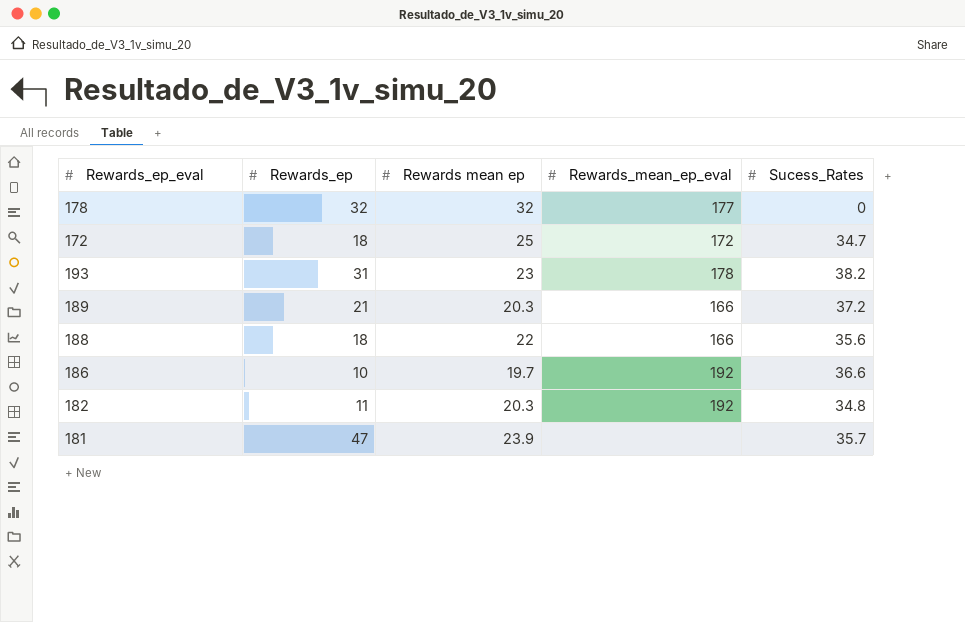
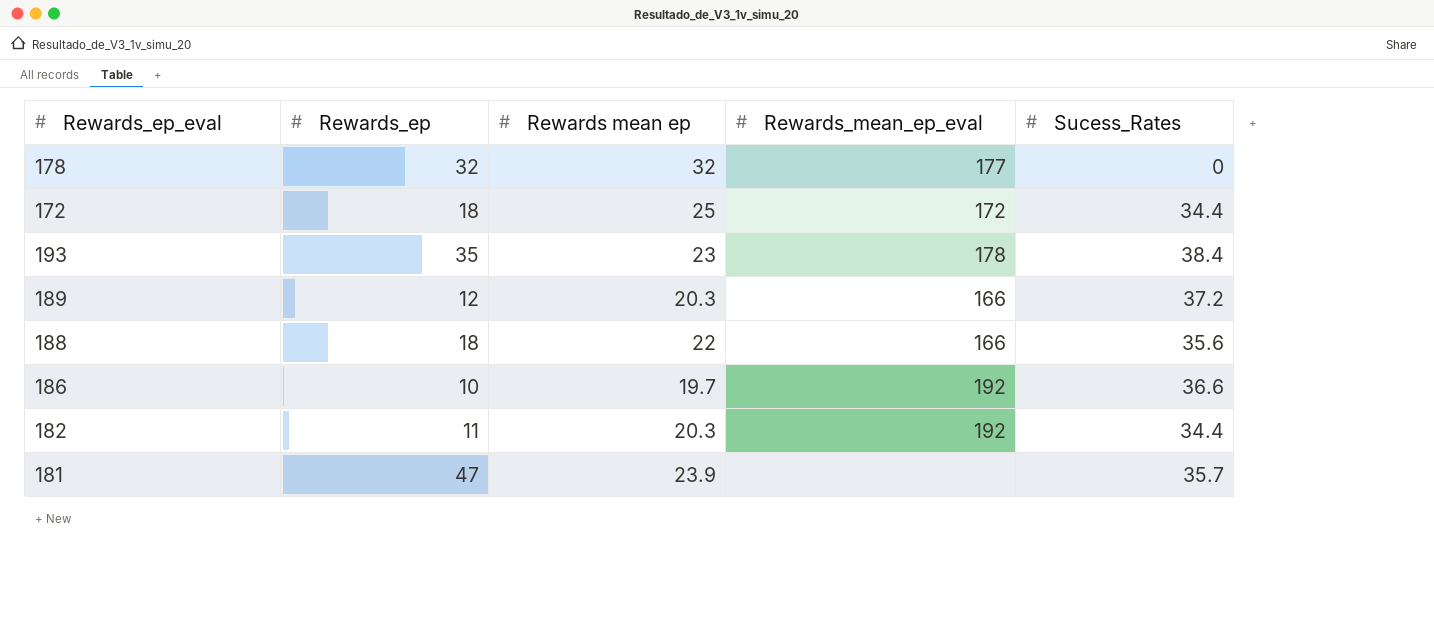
172 | Sucess_Rates: 34.7 -> 34.4
193 | Rewards_ep: 31 -> 35
193 | Sucess_Rates: 38.2 -> 38.4
189 | Rewards_ep: 21 -> 12
182 | Sucess_Rates: 34.8 -> 34.4

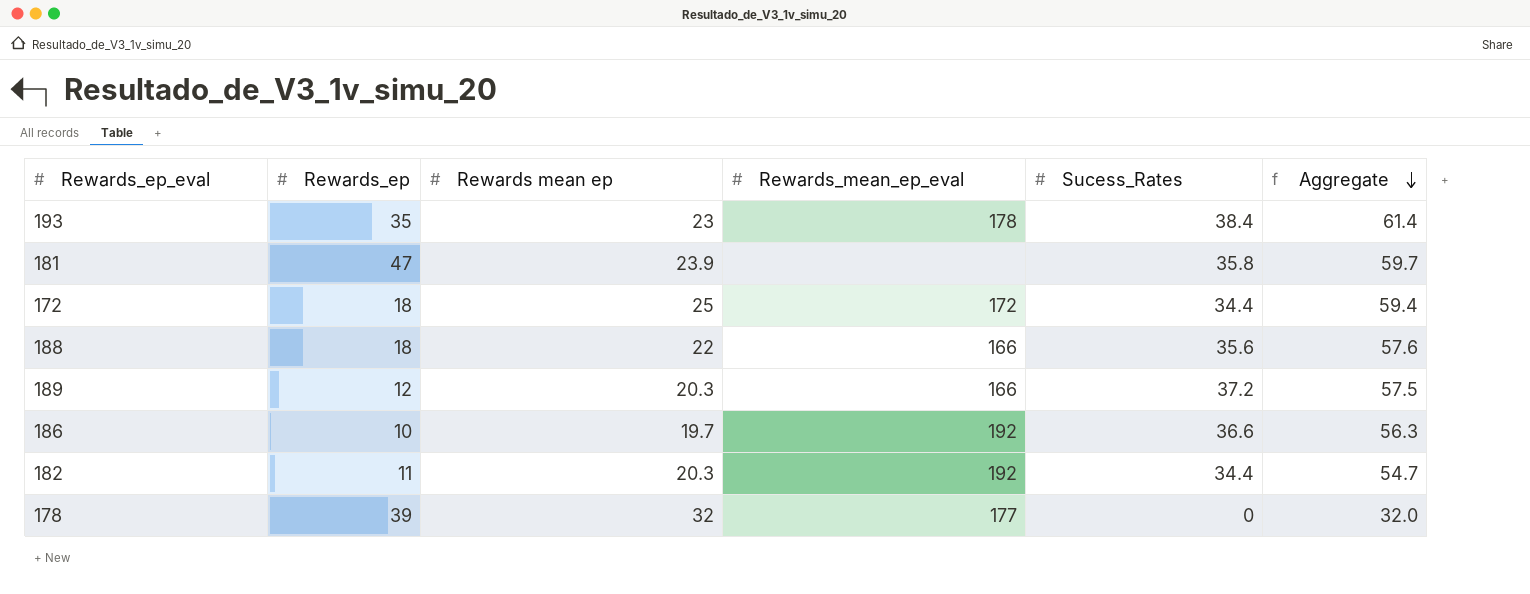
row order: none -> Aggregate descending
column Aggregate | formula: none -> [Rewards mean ep] + [Sucess_Rates]
181 | Sucess_Rates: 35.7 -> 35.8
178 | Rewards_ep: 32 -> 39

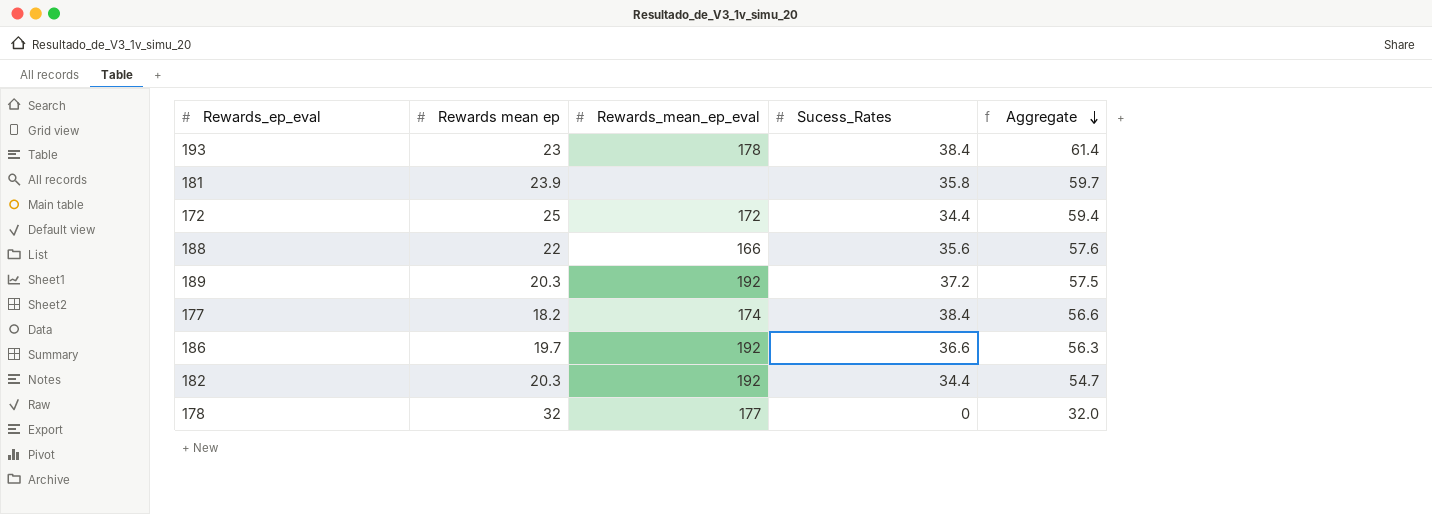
column Rewards_ep | position: 2 -> none
189 | Rewards_mean_ep_eval: 166 -> 192
row 177: none -> 18.2 | 174 | 38.4 | 56.6

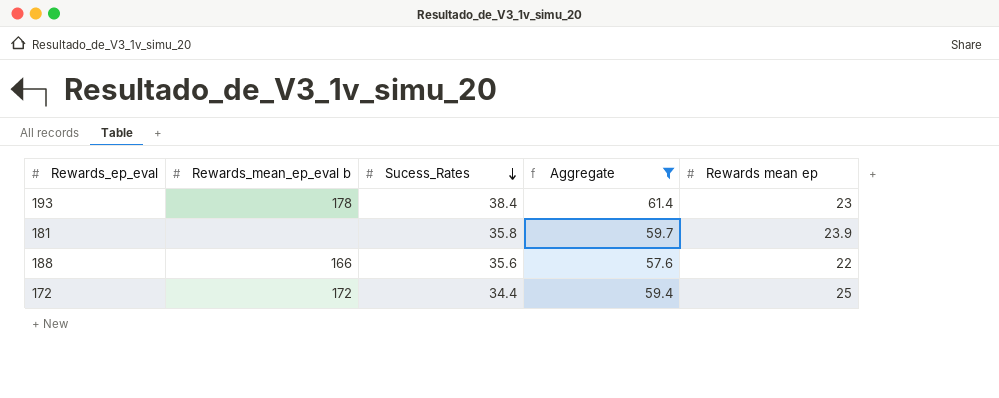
filter: none -> Aggregate >= 57.6
row order: Aggregate descending -> Sucess_Rates descending
column name: Rewards_mean_ep_eval -> Rewards_mean_ep_eval b
column Rewards mean ep | position: 2 -> 5

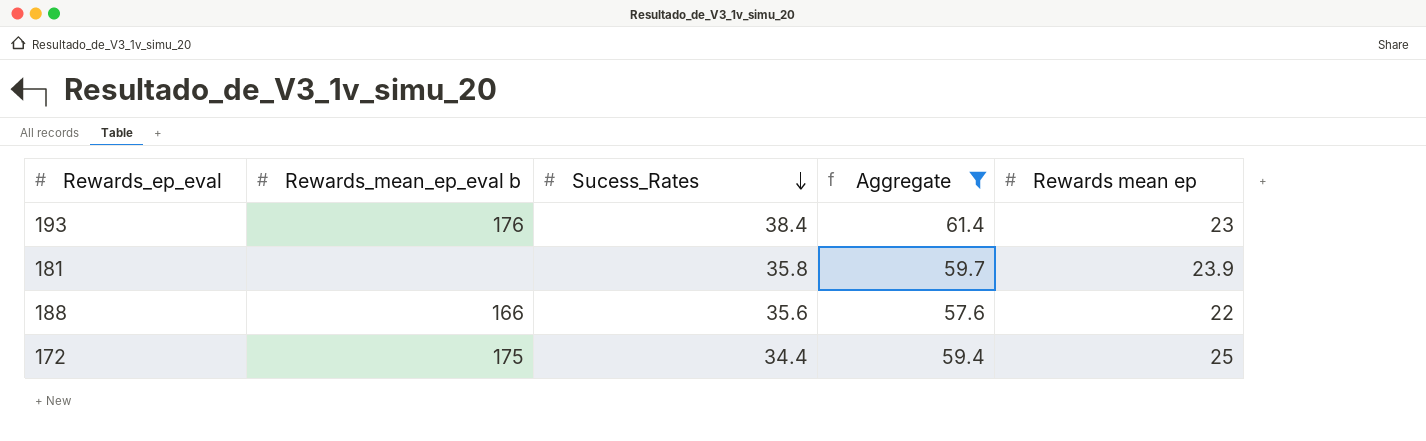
193 | Rewards_mean_ep_eval b: 178 -> 176
172 | Rewards_mean_ep_eval b: 172 -> 175

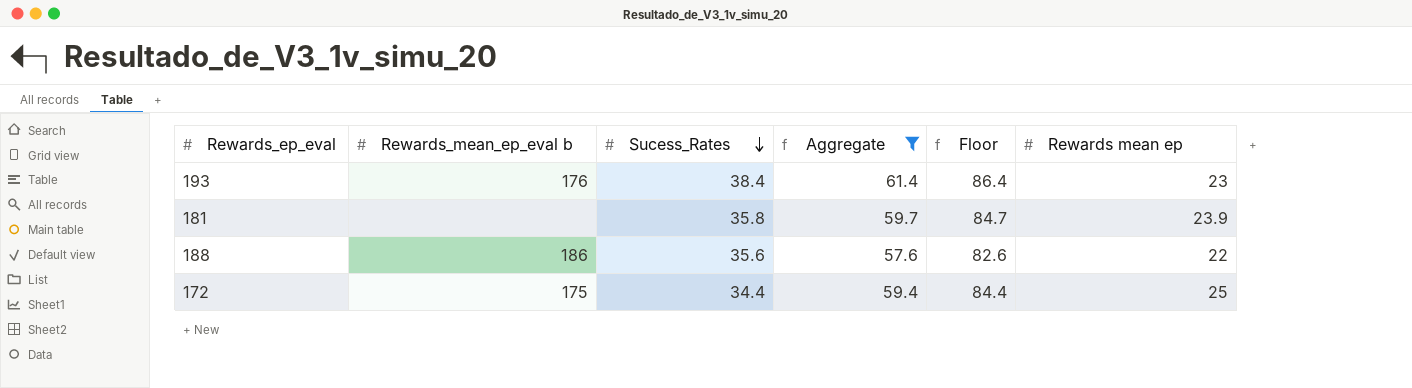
column Floor | formula: none -> [Aggregate] + 25
188 | Rewards_mean_ep_eval b: 166 -> 186

